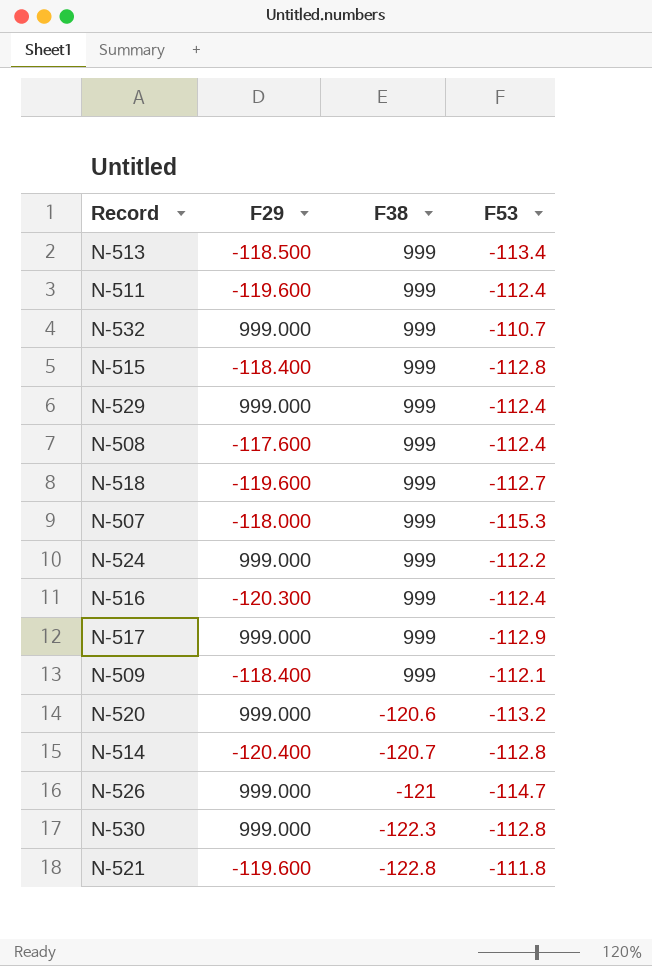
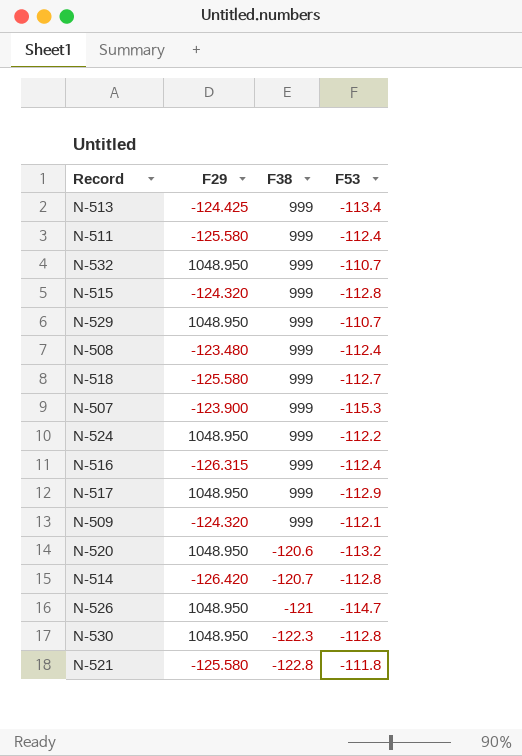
N-513 | F29: -118.500 -> -124.425
N-511 | F29: -119.600 -> -125.580
N-532 | F29: 999.000 -> 1048.950
N-515 | F29: -118.400 -> -124.320
N-529 | F29: 999.000 -> 1048.950
N-529 | F53: -112.4 -> -110.7
N-508 | F29: -117.600 -> -123.480
N-518 | F29: -119.600 -> -125.580
N-507 | F29: -118.000 -> -123.900
N-524 | F29: 999.000 -> 1048.950
N-516 | F29: -120.300 -> -126.315
N-517 | F29: 999.000 -> 1048.950
N-509 | F29: -118.400 -> -124.320
N-520 | F29: 999.000 -> 1048.950
N-514 | F29: -120.400 -> -126.420
N-526 | F29: 999.000 -> 1048.950
N-530 | F29: 999.000 -> 1048.950
N-521 | F29: -119.600 -> -125.580

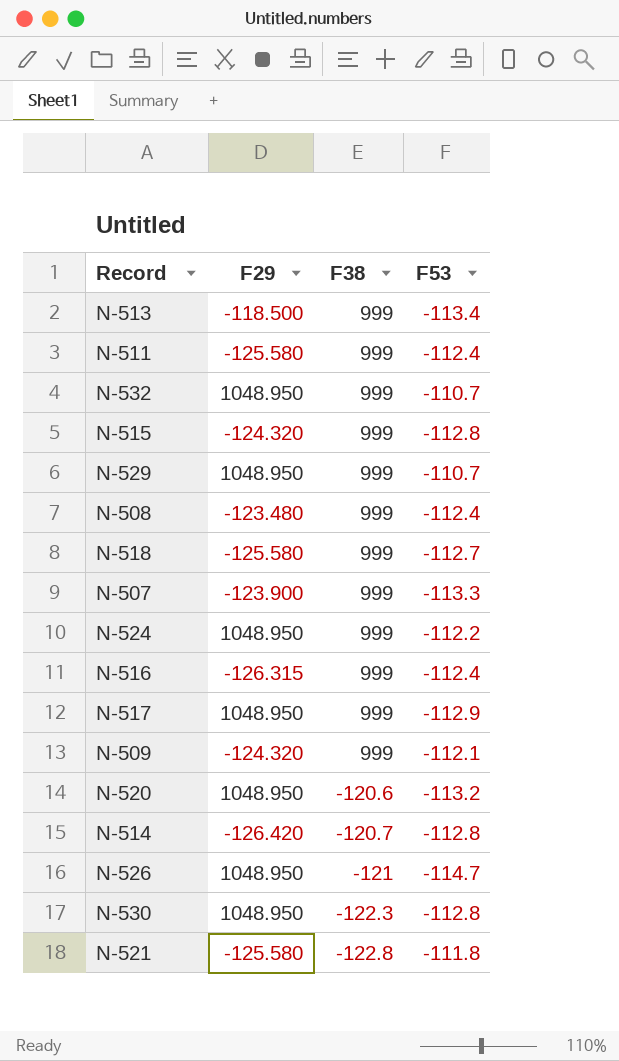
N-513 | F29: -124.425 -> -118.500
N-507 | F53: -115.3 -> -113.3

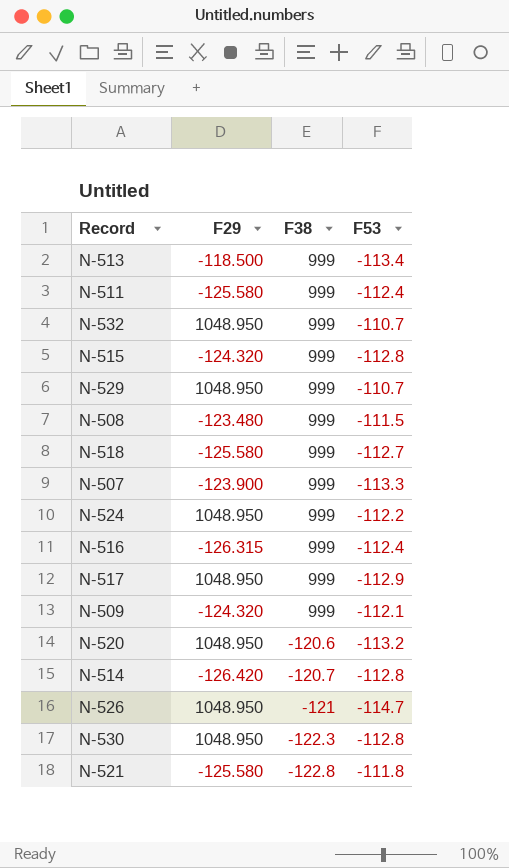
N-508 | F53: -112.4 -> -111.5

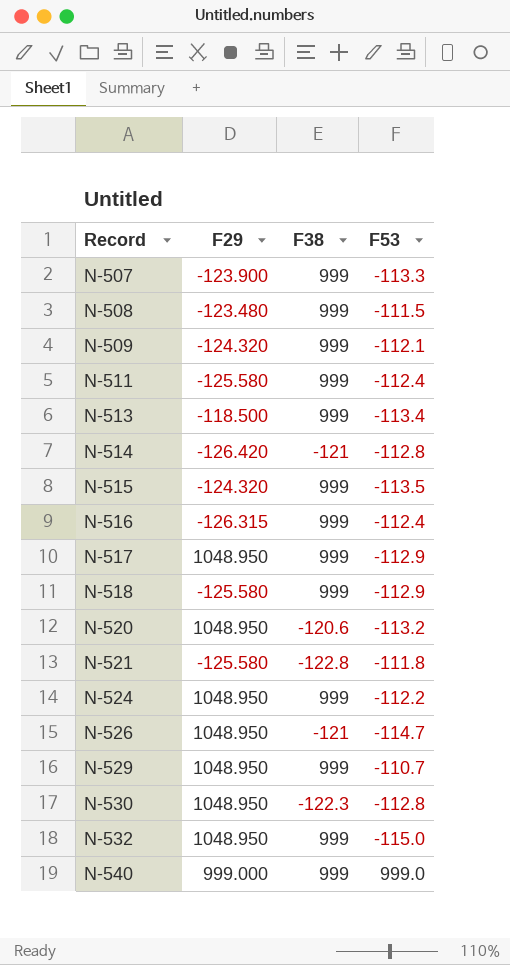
row order: F38 descending -> Record ascending
N-514 | F38: -120.7 -> -121
N-515 | F53: -112.8 -> -113.5
N-518 | F53: -112.7 -> -112.9
N-532 | F53: -110.7 -> -115.0
row N-540: none -> 999.000 | 999 | 999.0

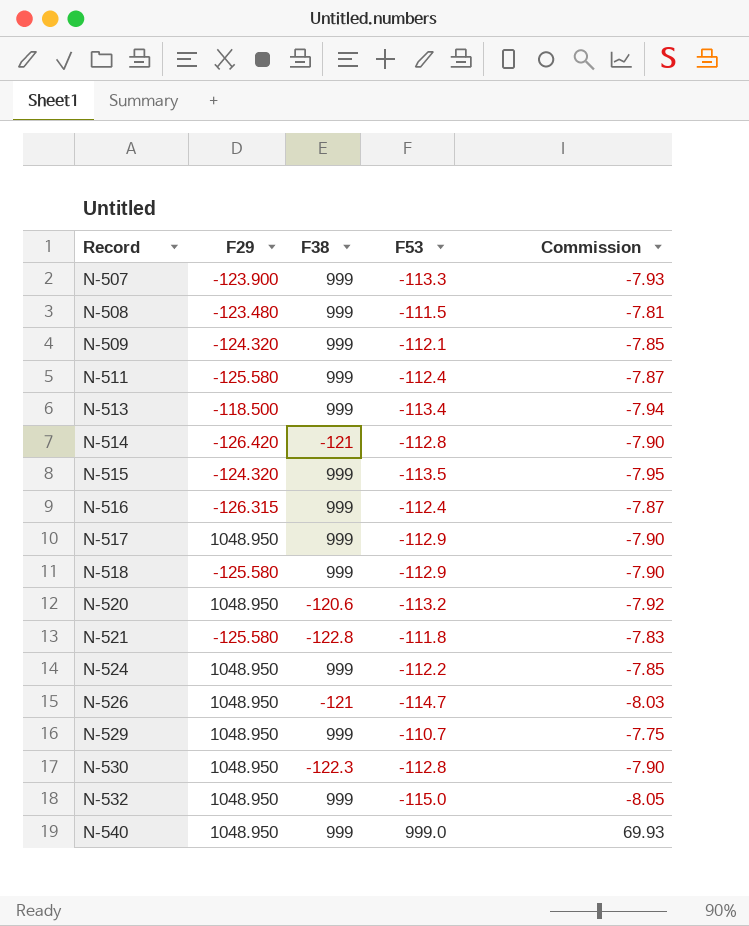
column Commission | formula: none -> [F53] * 0.07
N-540 | F29: 999.000 -> 1048.950

